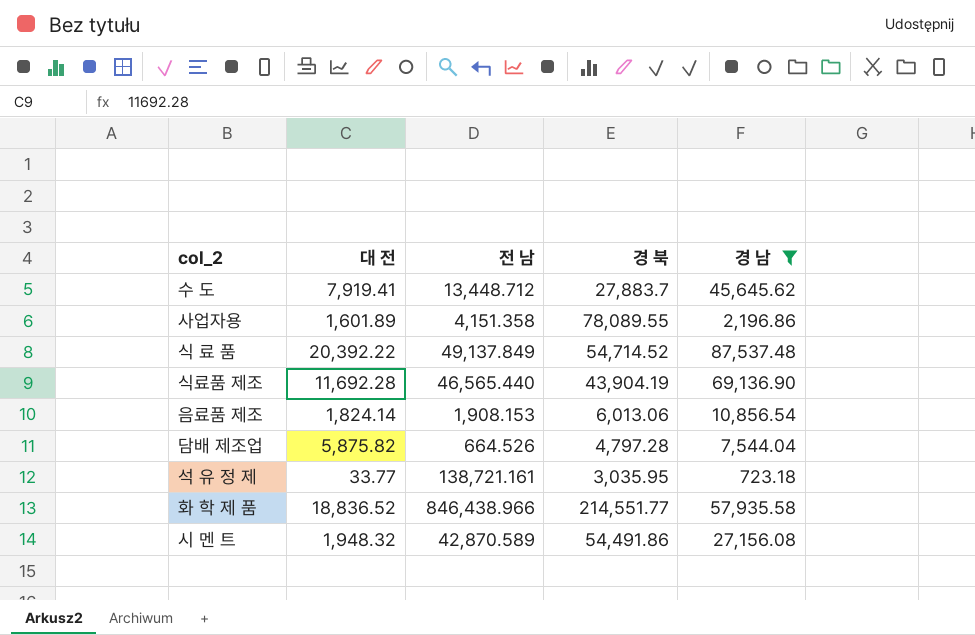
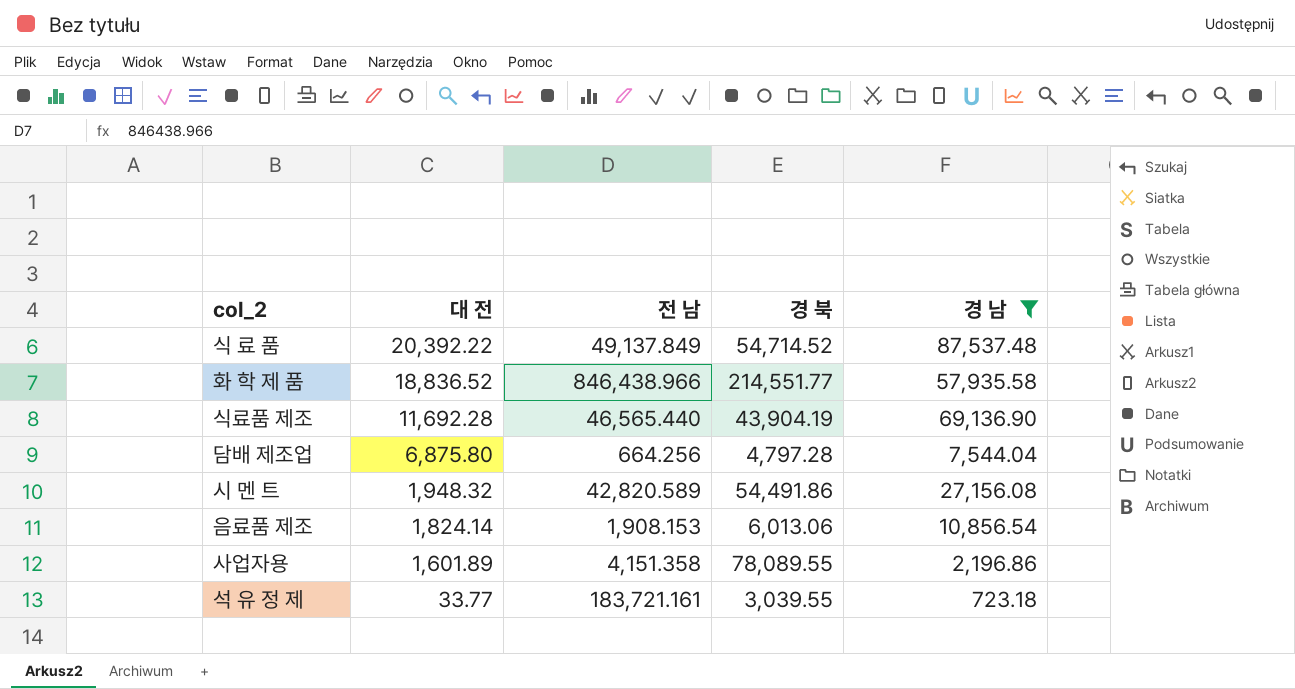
row order: none -> 대 전 descending
row 수 도: 7,919.41 | 13,448.712 | 27,883.7 | 45,645.62 -> none
담배 제조업 | 대 전: 5,875.82 -> 6,875.80
담배 제조업 | 전 남: 664.526 -> 664.256
시 멘 트 | 전 남: 42,870.589 -> 42,820.589
석 유 정 제 | 전 남: 138,721.161 -> 183,721.161
석 유 정 제 | 경 북: 3,035.95 -> 3,039.55

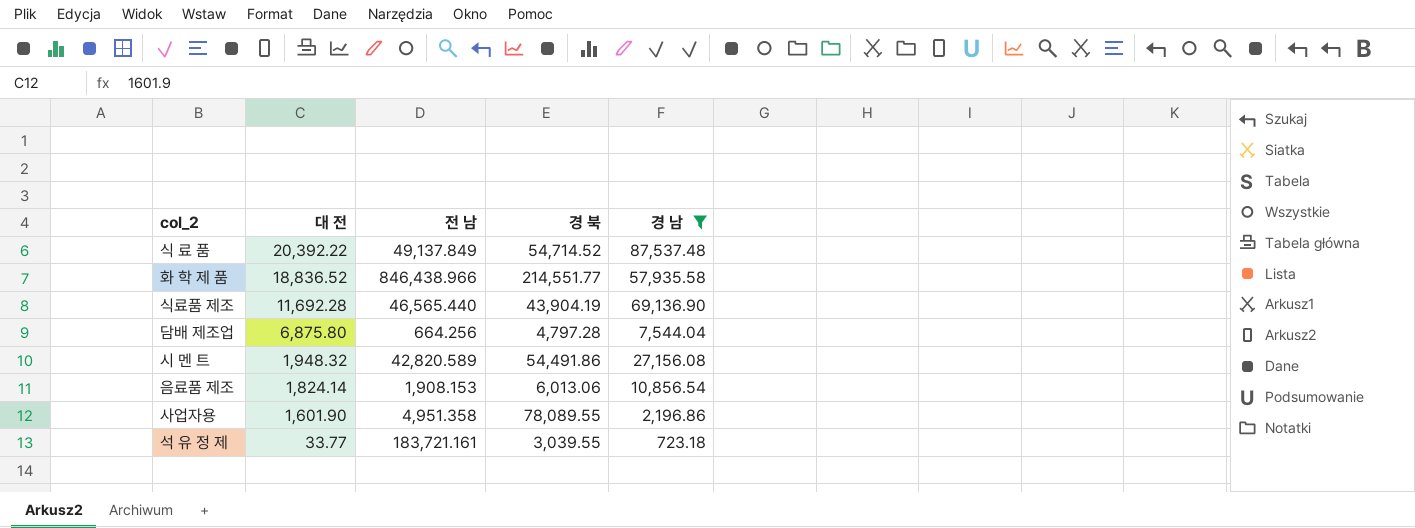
사업자용 | 대 전: 1,601.89 -> 1,601.90
사업자용 | 전 남: 4,151.358 -> 4,951.358

